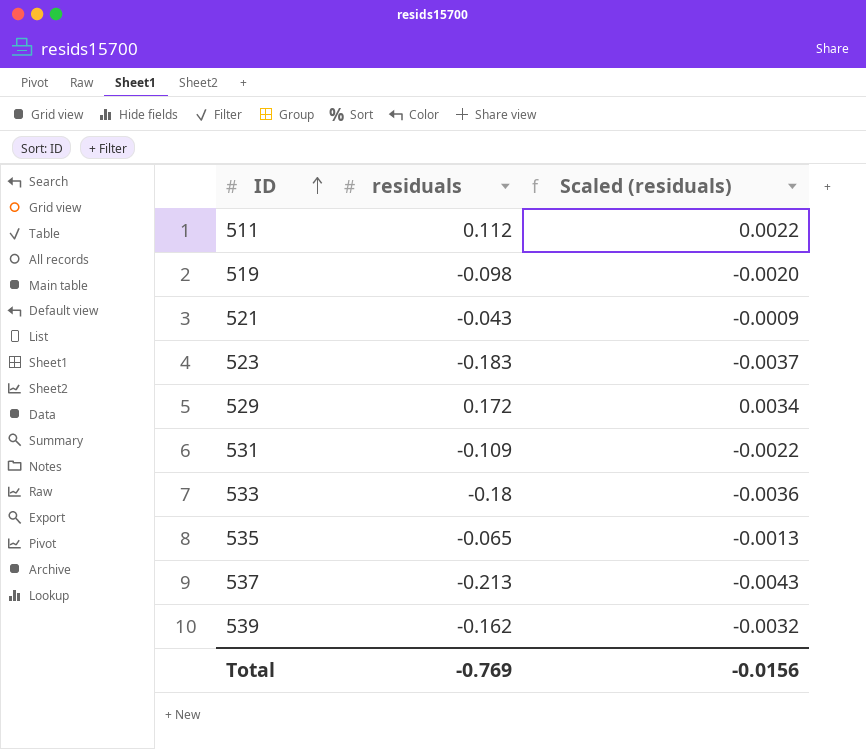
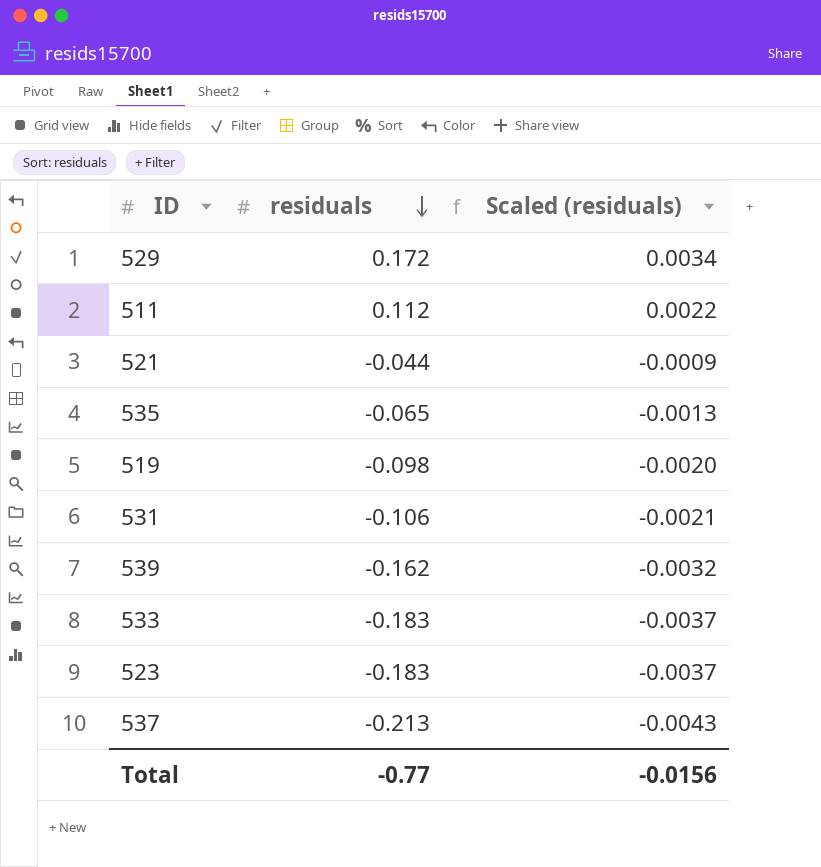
row order: ID ascending -> residuals descending
521 | residuals: -0.043 -> -0.044
531 | residuals: -0.109 -> -0.106
531 | Scaled (residuals): -0.0022 -> -0.0021
533 | residuals: -0.18 -> -0.183
533 | Scaled (residuals): -0.0036 -> -0.0037
Total | residuals: -0.769 -> -0.77

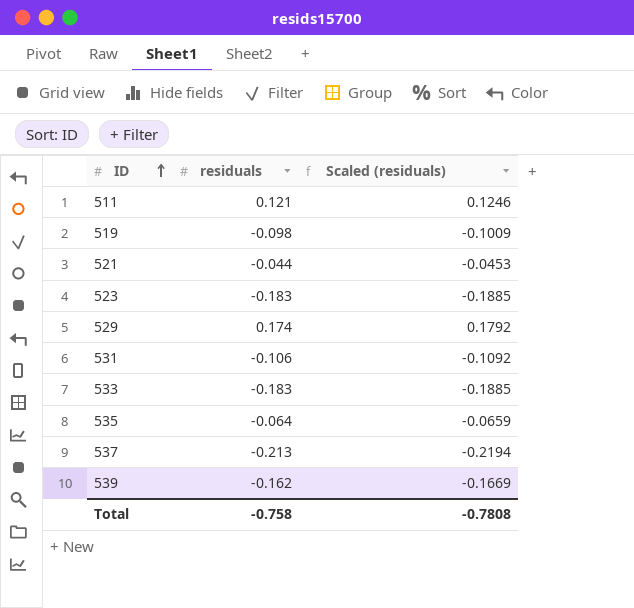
row order: residuals descending -> ID ascending
column Scaled (residuals) | formula: [residuals] * 0.02 -> [residuals] * 1.03
511 | residuals: 0.112 -> 0.121
529 | residuals: 0.172 -> 0.174
535 | residuals: -0.065 -> -0.064
Total | residuals: -0.77 -> -0.758
Total | Scaled (residuals): -0.0156 -> -0.7808

